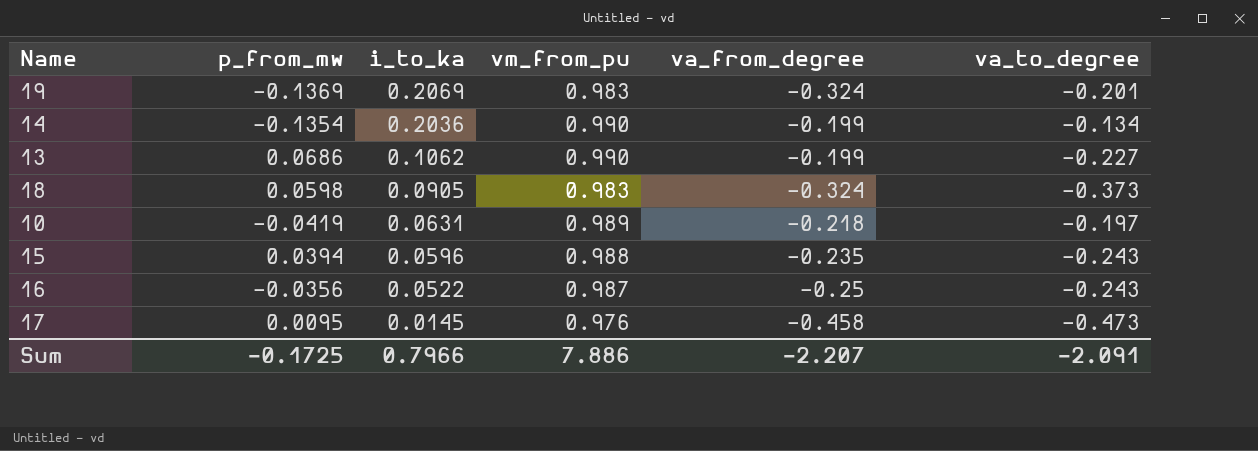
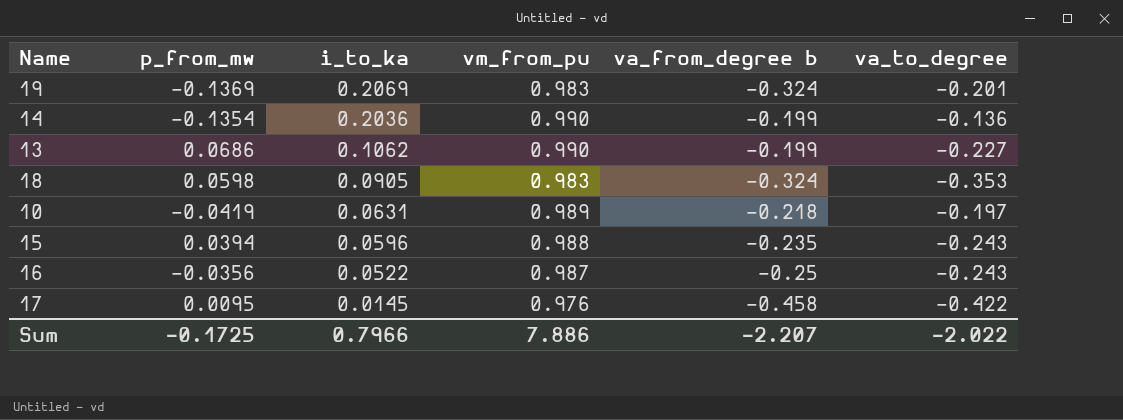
column name: va_from_degree -> va_from_degree b
14 | va_to_degree: -0.134 -> -0.136
18 | va_to_degree: -0.373 -> -0.353
17 | va_to_degree: -0.473 -> -0.422
Sum | va_to_degree: -2.091 -> -2.022

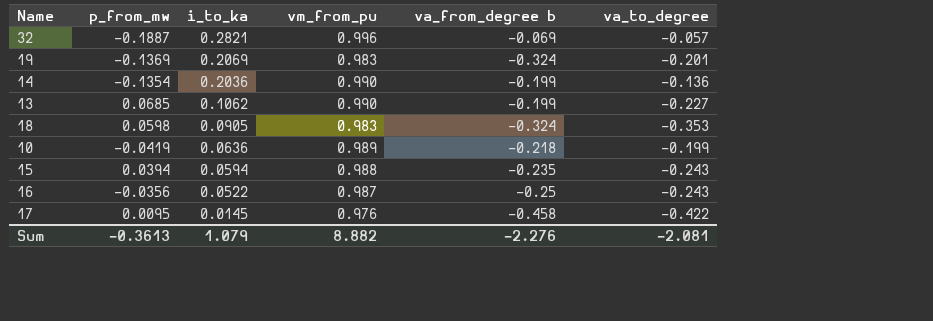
row 32: none -> -0.1887 | 0.2821 | 0.996 | -0.069 | -0.057
13 | p_from_mw: 0.0686 -> 0.0685
10 | i_to_ka: 0.0631 -> 0.0636
10 | va_to_degree: -0.197 -> -0.199
15 | i_to_ka: 0.0596 -> 0.0594
Sum | p_from_mw: -0.1725 -> -0.3613
Sum | i_to_ka: 0.7966 -> 1.079
Sum | vm_from_pu: 7.886 -> 8.882
Sum | va_from_degree b: -2.207 -> -2.276
Sum | va_to_degree: -2.022 -> -2.081

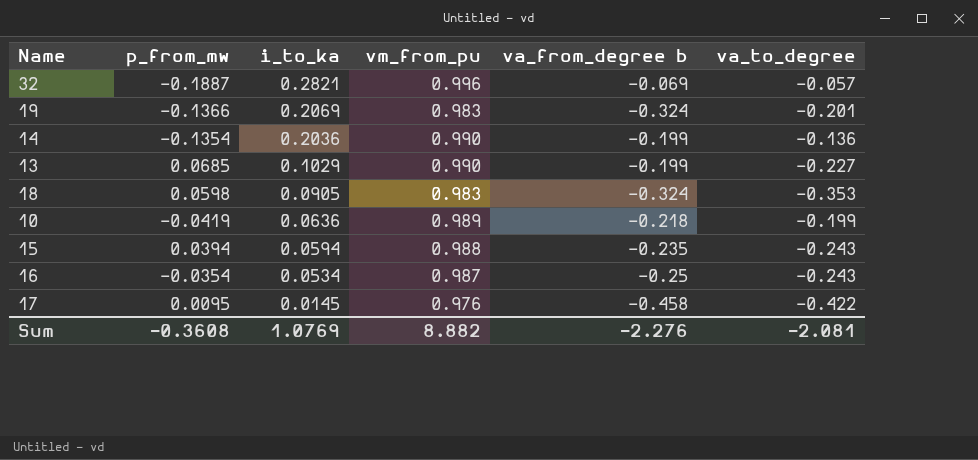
19 | p_from_mw: -0.1369 -> -0.1366
13 | i_to_ka: 0.1062 -> 0.1029
16 | p_from_mw: -0.0356 -> -0.0354
16 | i_to_ka: 0.0522 -> 0.0534
Sum | p_from_mw: -0.3613 -> -0.3608
Sum | i_to_ka: 1.079 -> 1.0769

